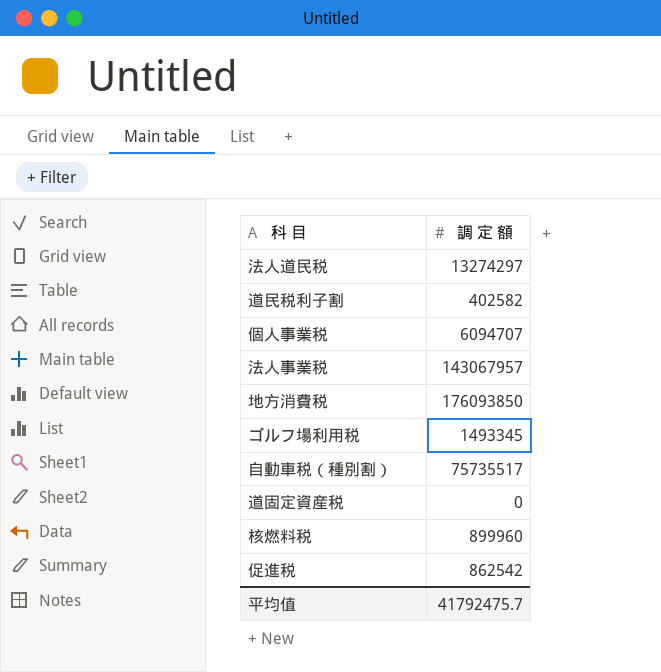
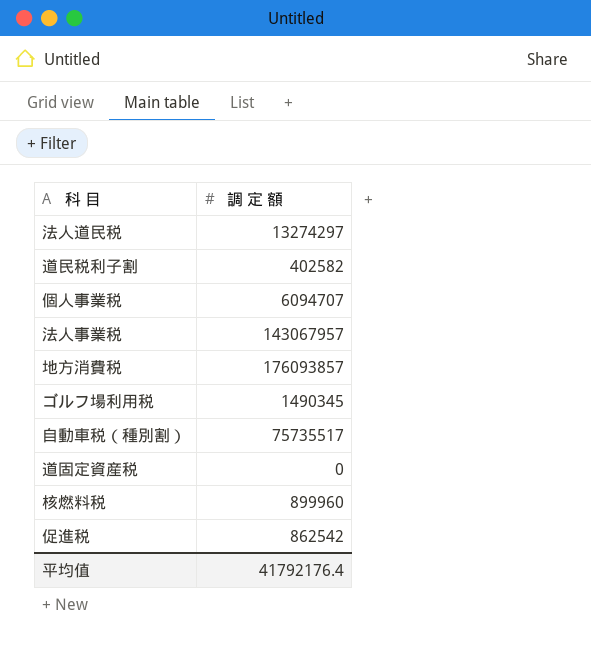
地方消費税 | 調 定 額: 176093850 -> 176093857
ゴルフ場利用税 | 調 定 額: 1493345 -> 1490345
平均值 | 調 定 額: 41792475.7 -> 41792176.4

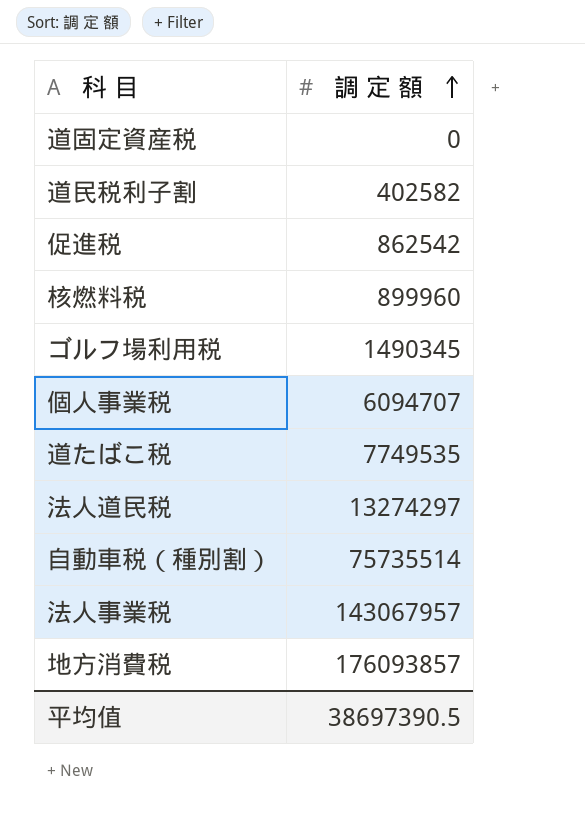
row order: none -> 調 定 額 ascending
row 道たばこ税: none -> 7749535
自動車税（種別割） | 調 定 額: 75735517 -> 75735514
平均值 | 調 定 額: 41792176.4 -> 38697390.5

